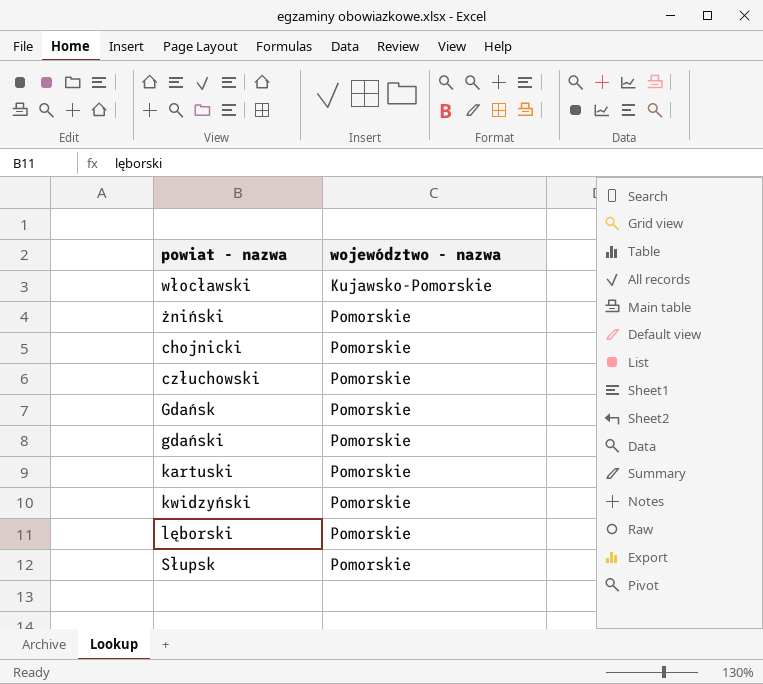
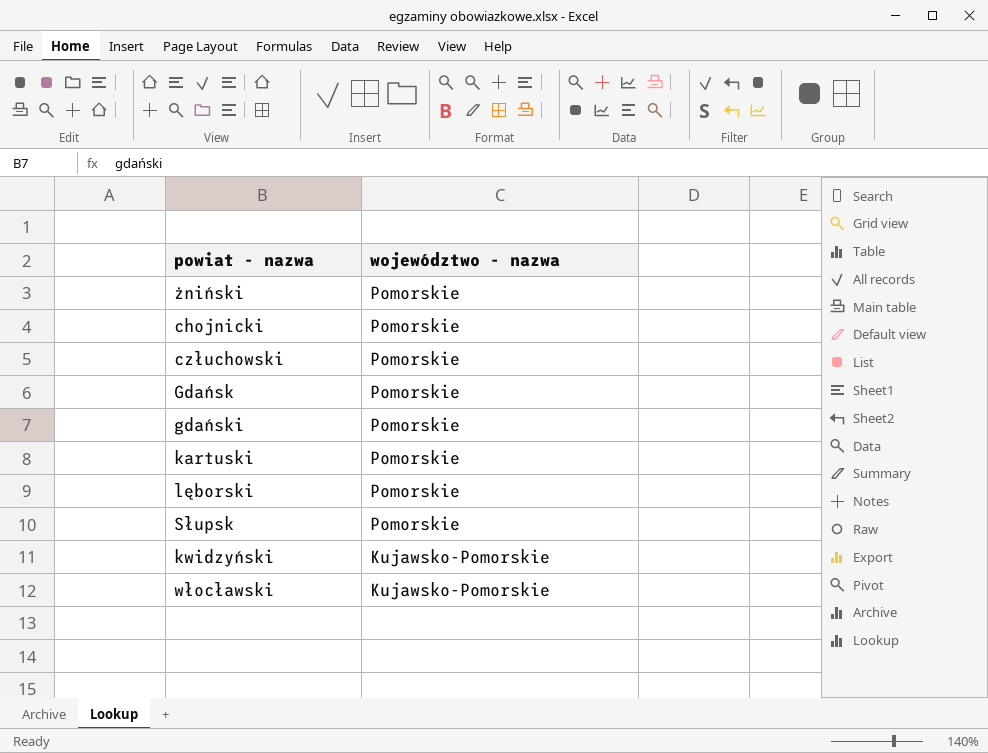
row order: województwo - nazwa ascending -> województwo - nazwa descending
kwidzyński | województwo - nazwa: Pomorskie -> Kujawsko-Pomorskie

